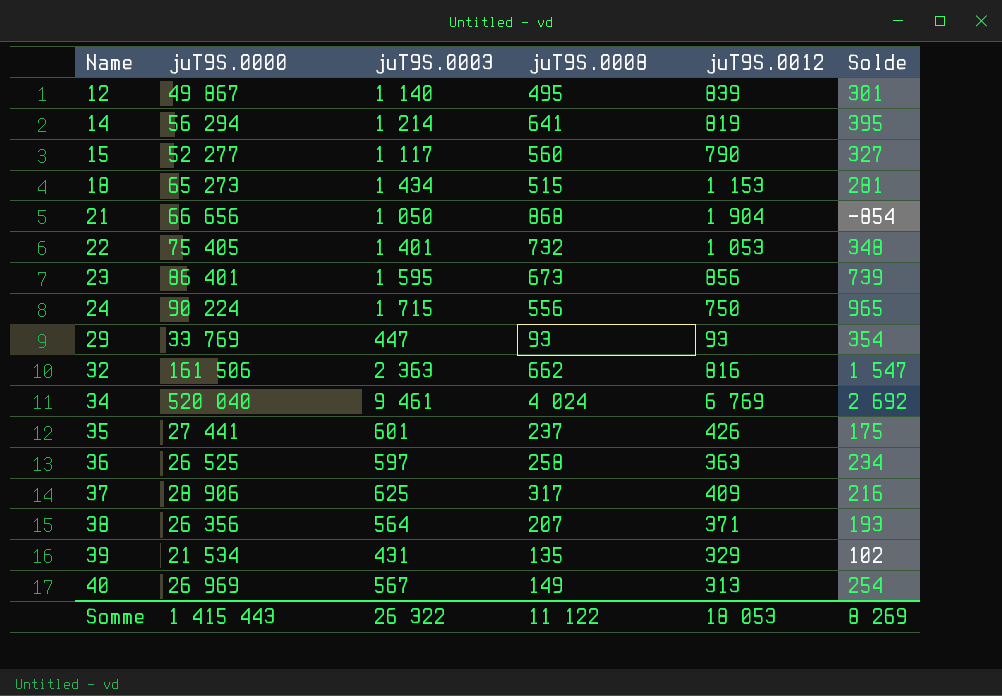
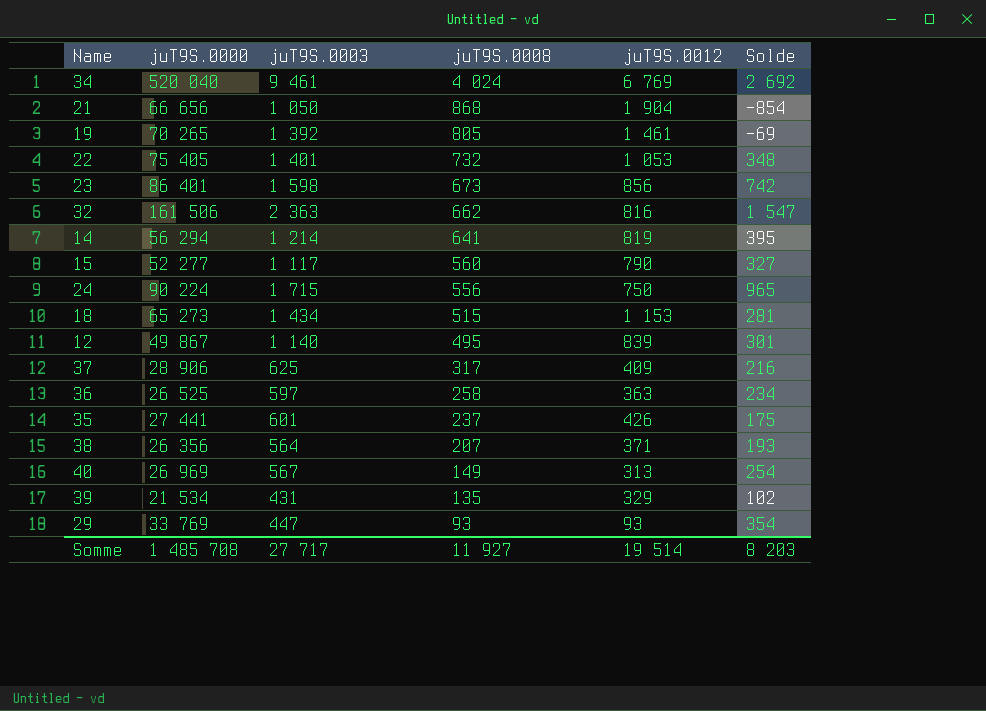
row order: Name ascending -> juT9S.0008 descending
row 19: none -> 70 265 | 1 392 | 805 | 1 461 | -69
23 | juT9S.0003: 1 595 -> 1 598
23 | Solde: 739 -> 742
Somme | juT9S.0000: 1 415 443 -> 1 485 708
Somme | juT9S.0003: 26 322 -> 27 717
Somme | juT9S.0008: 11 122 -> 11 927
Somme | juT9S.0012: 18 053 -> 19 514
Somme | Solde: 8 269 -> 8 203

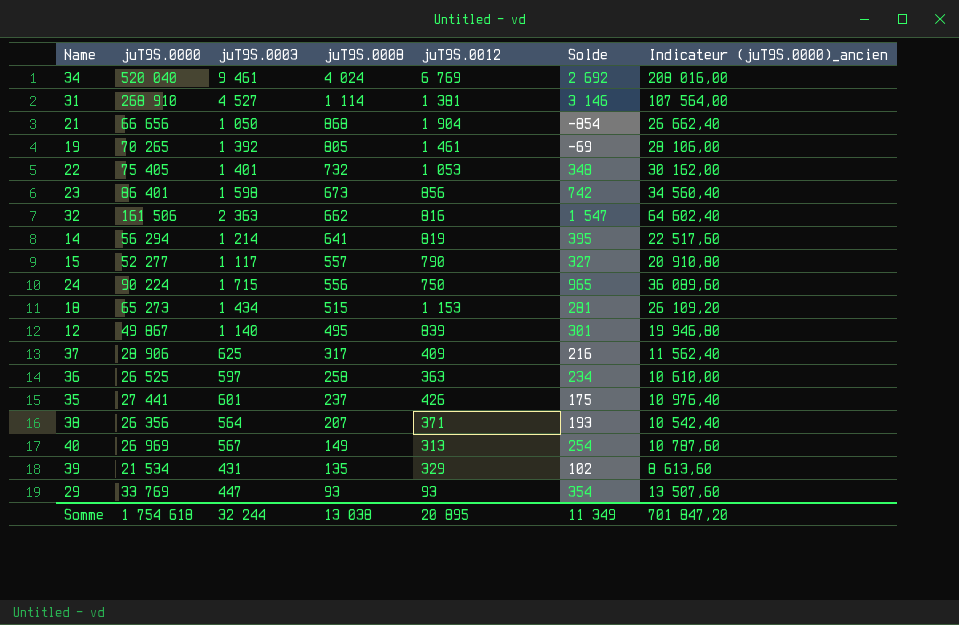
column Indicateur (juT9S.0000)_ancien | formula: none -> [juT9S.0000] * 0,4
row 31: none -> 268 910 | 4 527 | 1 114 | 1 381 | 3 146 | 107 564,00
15 | juT9S.0008: 560 -> 557
Somme | juT9S.0000: 1 485 708 -> 1 754 618
Somme | juT9S.0003: 27 717 -> 32 244
Somme | juT9S.0008: 11 927 -> 13 038
Somme | juT9S.0012: 19 514 -> 20 895
Somme | Solde: 8 203 -> 11 349

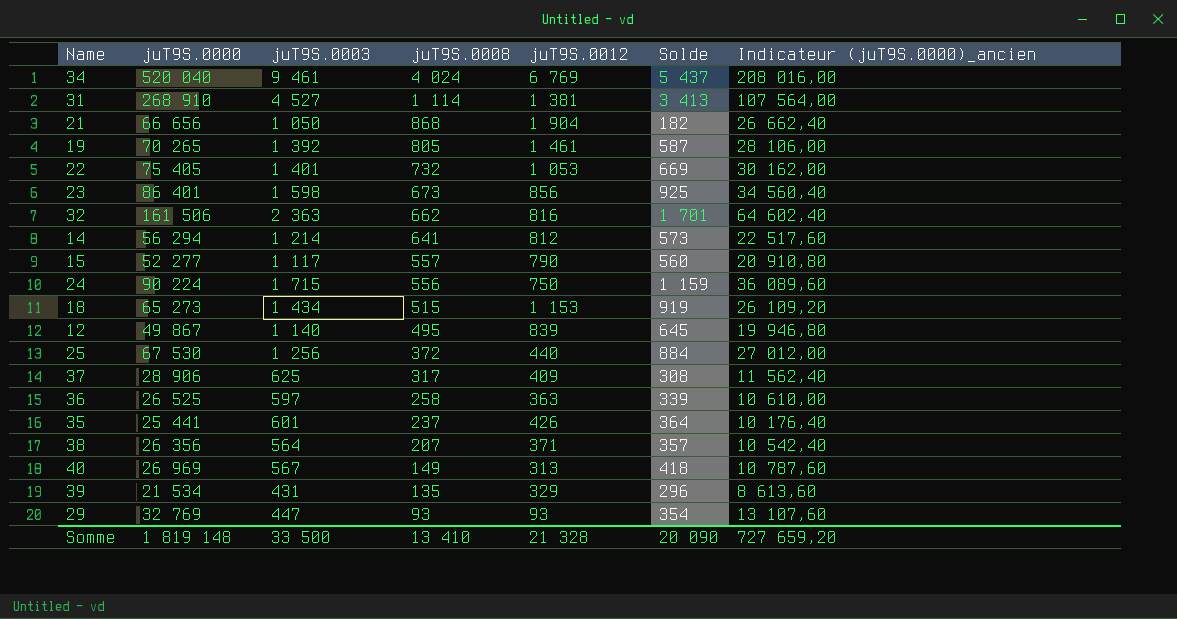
column Solde | formula: [juT9S.0003] - [juT9S.0012] -> [juT9S.0003] - [juT9S.0008]
14 | juT9S.0012: 819 -> 812
row 25: none -> 67 530 | 1 256 | 372 | 440 | 884 | 27 012,00
35 | juT9S.0000: 27 441 -> 25 441
35 | Indicateur (juT9S.0000)_ancien: 10 976,40 -> 10 176,40
29 | juT9S.0000: 33 769 -> 32 769
29 | Indicateur (juT9S.0000)_ancien: 13 507,60 -> 13 107,60
Somme | juT9S.0000: 1 754 618 -> 1 819 148
Somme | juT9S.0003: 32 244 -> 33 500
Somme | juT9S.0008: 13 038 -> 13 410
Somme | juT9S.0012: 20 895 -> 21 328
Somme | Solde: 11 349 -> 20 090
Somme | Indicateur (juT9S.0000)_ancien: 701 847,20 -> 727 659,20

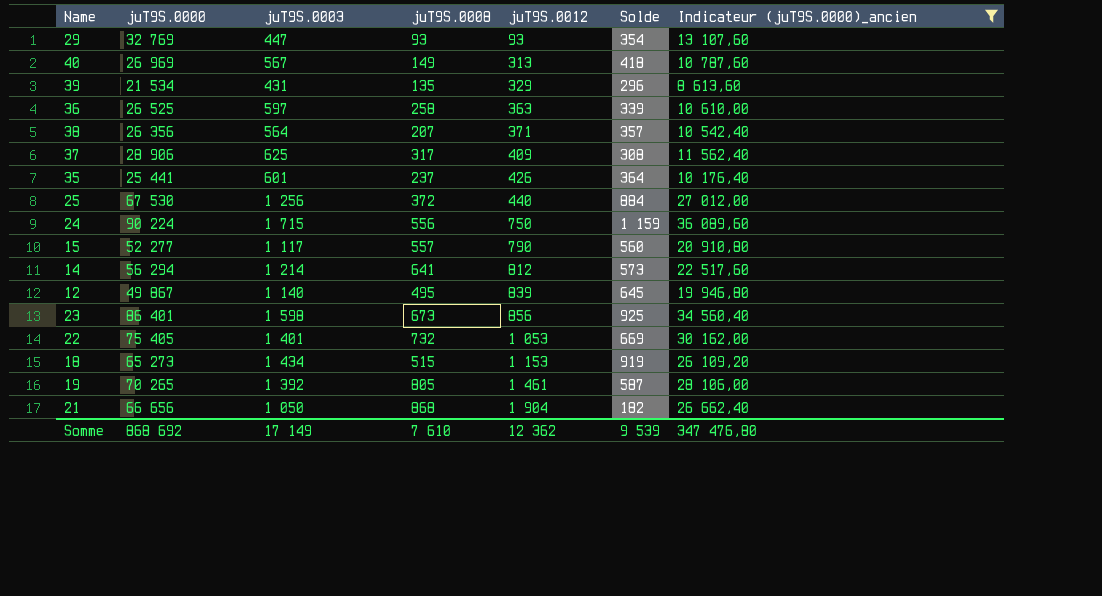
filter: none -> Indicateur (juT9S.0000)_ancien <= 36 089,60
row order: juT9S.0008 descending -> juT9S.0012 ascending
Somme | juT9S.0000: 1 819 148 -> 868 692
Somme | juT9S.0003: 33 500 -> 17 149
Somme | juT9S.0008: 13 410 -> 7 610
Somme | juT9S.0012: 21 328 -> 12 362
Somme | Solde: 20 090 -> 9 539
Somme | Indicateur (juT9S.0000)_ancien: 727 659,20 -> 347 476,80

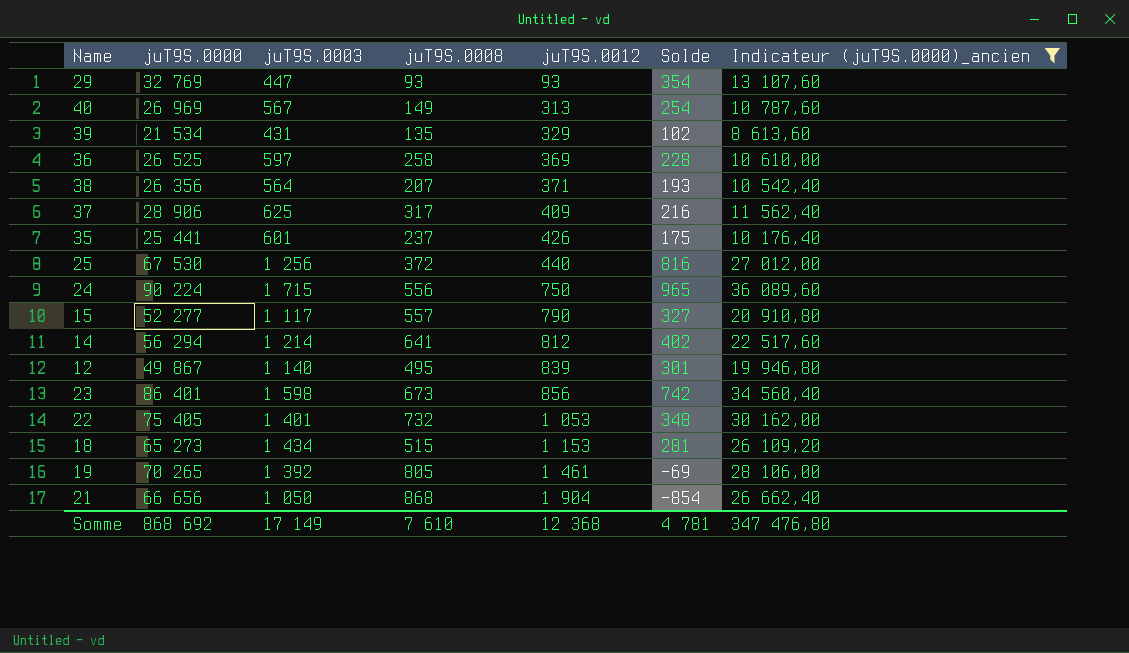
column Solde | formula: [juT9S.0003] - [juT9S.0008] -> [juT9S.0003] - [juT9S.0012]
36 | juT9S.0012: 363 -> 369
Somme | juT9S.0012: 12 362 -> 12 368
Somme | Solde: 9 539 -> 4 781

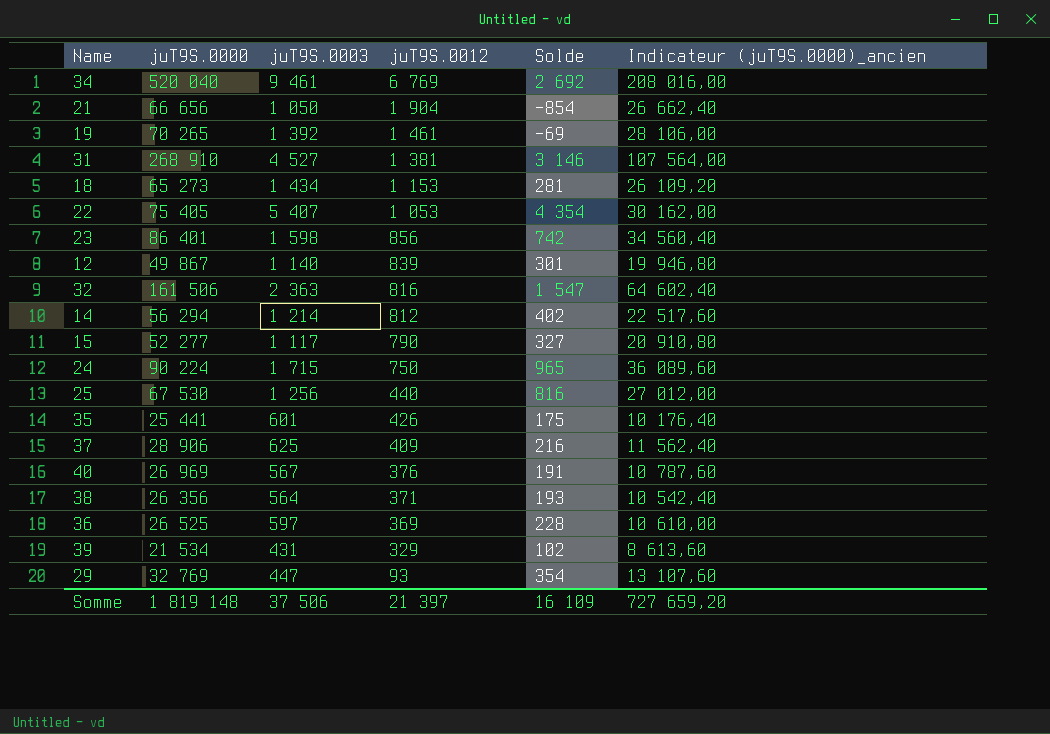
filter: Indicateur (juT9S.0000)_ancien <= 36 089,60 -> none
row order: juT9S.0012 ascending -> juT9S.0012 descending
column juT9S.0008 | position: 4 -> none
22 | juT9S.0003: 1 401 -> 5 407
22 | Solde: 348 -> 4 354
40 | juT9S.0012: 313 -> 376
40 | Solde: 254 -> 191
Somme | juT9S.0000: 868 692 -> 1 819 148
Somme | juT9S.0003: 17 149 -> 37 506
Somme | juT9S.0012: 12 368 -> 21 397
Somme | Solde: 4 781 -> 16 109
Somme | Indicateur (juT9S.0000)_ancien: 347 476,80 -> 727 659,20

